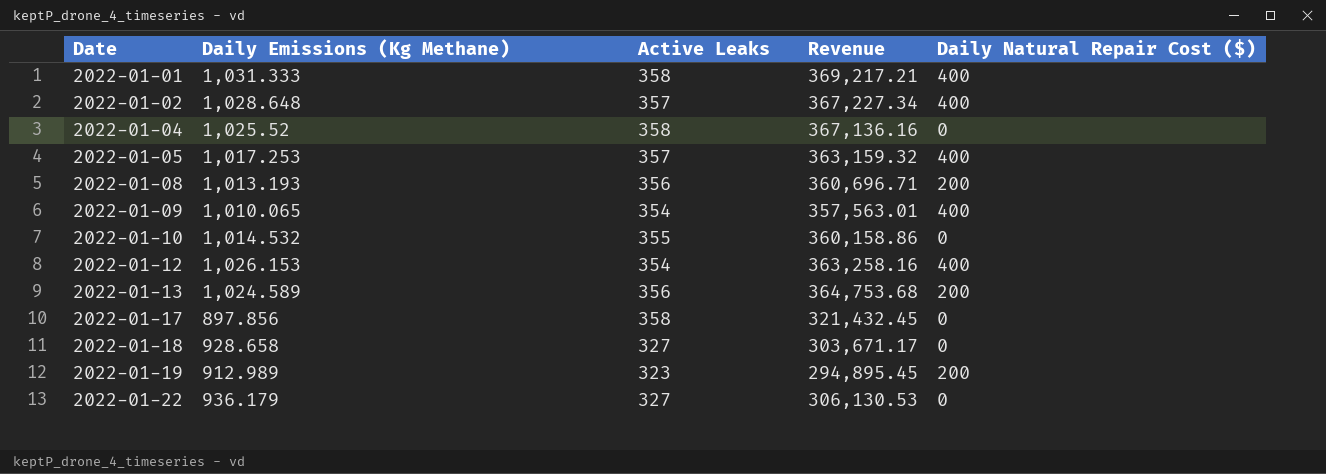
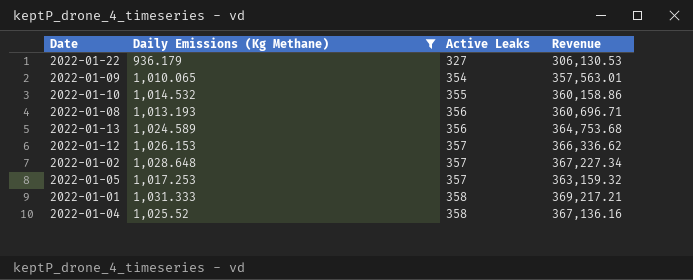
filter: none -> Daily Emissions (Kg Methane) >= 936.179
row order: Date ascending -> Active Leaks ascending
column Daily Natural Repair Cost ($) | position: 5 -> none
2022-01-12 | Active Leaks: 354 -> 357
2022-01-12 | Revenue: 363,258.16 -> 366,336.62

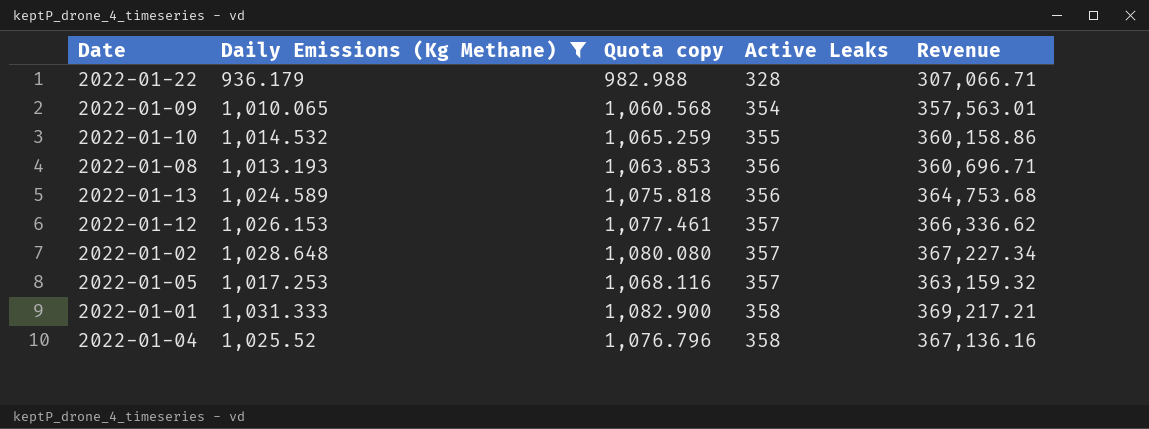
column Quota copy | formula: none -> [Daily Emissions (Kg Methane)] * 1.05
2022-01-22 | Active Leaks: 327 -> 328
2022-01-22 | Revenue: 306,130.53 -> 307,066.71

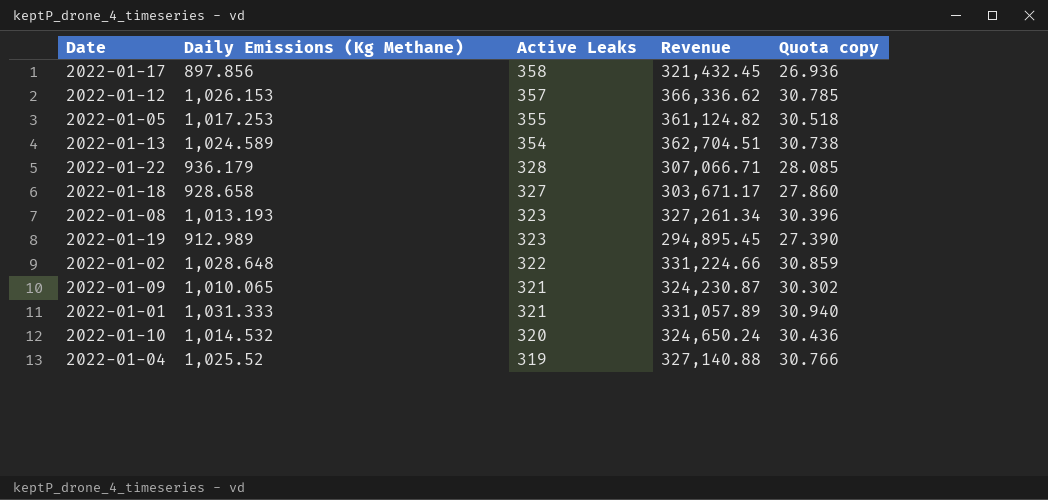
filter: Daily Emissions (Kg Methane) >= 936.179 -> none
row order: Active Leaks ascending -> Active Leaks descending
column Quota copy | formula: [Daily Emissions (Kg Methane)] * 1.05 -> [Daily Emissions (Kg Methane)] * 0.03
column Quota copy | position: 3 -> 5
2022-01-05 | Active Leaks: 357 -> 355
2022-01-05 | Revenue: 363,159.32 -> 361,124.82
2022-01-13 | Active Leaks: 356 -> 354
2022-01-13 | Revenue: 364,753.68 -> 362,704.51
2022-01-08 | Active Leaks: 356 -> 323
2022-01-08 | Revenue: 360,696.71 -> 327,261.34
2022-01-02 | Active Leaks: 357 -> 322
2022-01-02 | Revenue: 367,227.34 -> 331,224.66
2022-01-09 | Active Leaks: 354 -> 321
2022-01-09 | Revenue: 357,563.01 -> 324,230.87
2022-01-01 | Active Leaks: 358 -> 321
2022-01-01 | Revenue: 369,217.21 -> 331,057.89
2022-01-10 | Active Leaks: 355 -> 320
2022-01-10 | Revenue: 360,158.86 -> 324,650.24
2022-01-04 | Active Leaks: 358 -> 319
2022-01-04 | Revenue: 367,136.16 -> 327,140.88

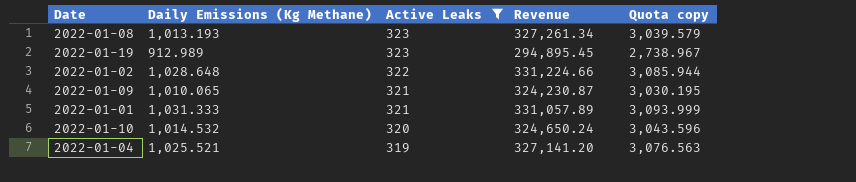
filter: none -> Active Leaks <= 323
column Quota copy | formula: [Daily Emissions (Kg Methane)] * 0.03 -> [Daily Emissions (Kg Methane)] * 3
2022-01-04 | Daily Emissions (Kg Methane): 1,025.52 -> 1,025.521
2022-01-04 | Revenue: 327,140.88 -> 327,141.20

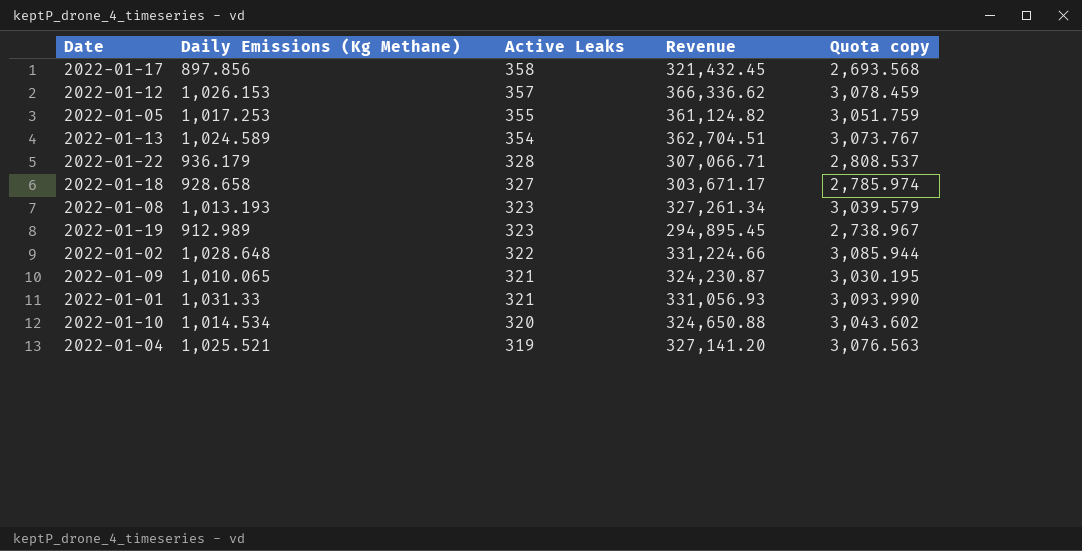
filter: Active Leaks <= 323 -> none
2022-01-01 | Daily Emissions (Kg Methane): 1,031.333 -> 1,031.33
2022-01-01 | Revenue: 331,057.89 -> 331,056.93
2022-01-01 | Quota copy: 3,093.999 -> 3,093.990
2022-01-10 | Daily Emissions (Kg Methane): 1,014.532 -> 1,014.534
2022-01-10 | Revenue: 324,650.24 -> 324,650.88
2022-01-10 | Quota copy: 3,043.596 -> 3,043.602

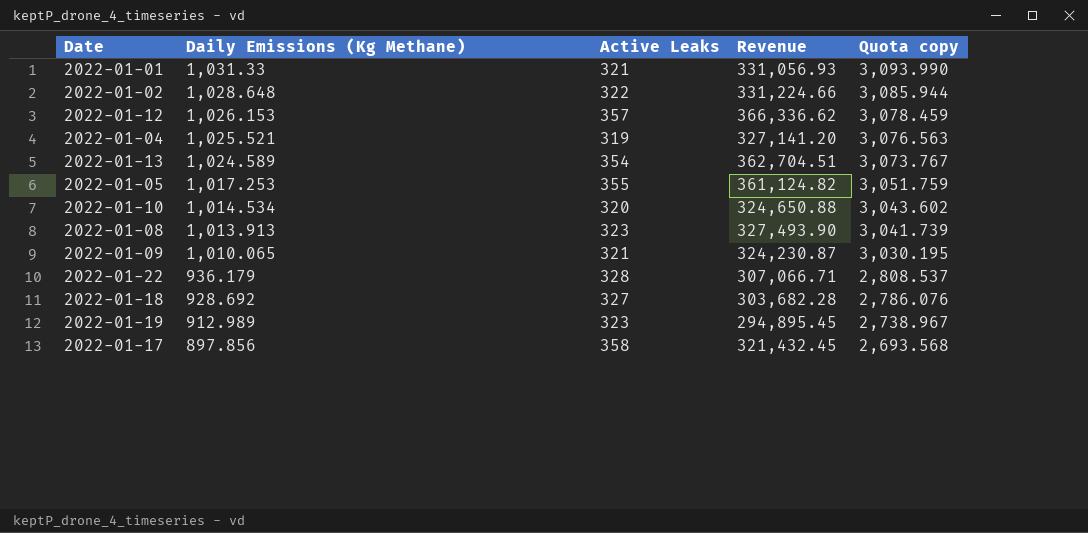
row order: Active Leaks descending -> Daily Emissions (Kg Methane) descending
2022-01-08 | Daily Emissions (Kg Methane): 1,013.193 -> 1,013.913
2022-01-08 | Revenue: 327,261.34 -> 327,493.90
2022-01-08 | Quota copy: 3,039.579 -> 3,041.739
2022-01-18 | Daily Emissions (Kg Methane): 928.658 -> 928.692
2022-01-18 | Revenue: 303,671.17 -> 303,682.28
2022-01-18 | Quota copy: 2,785.974 -> 2,786.076

